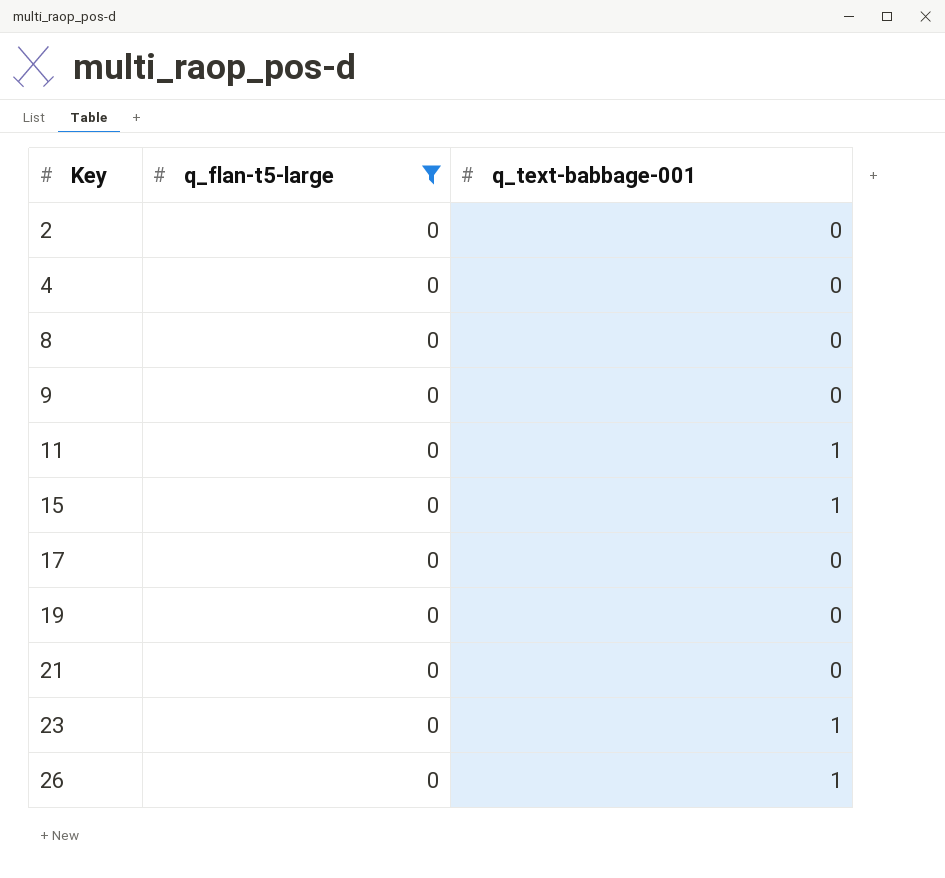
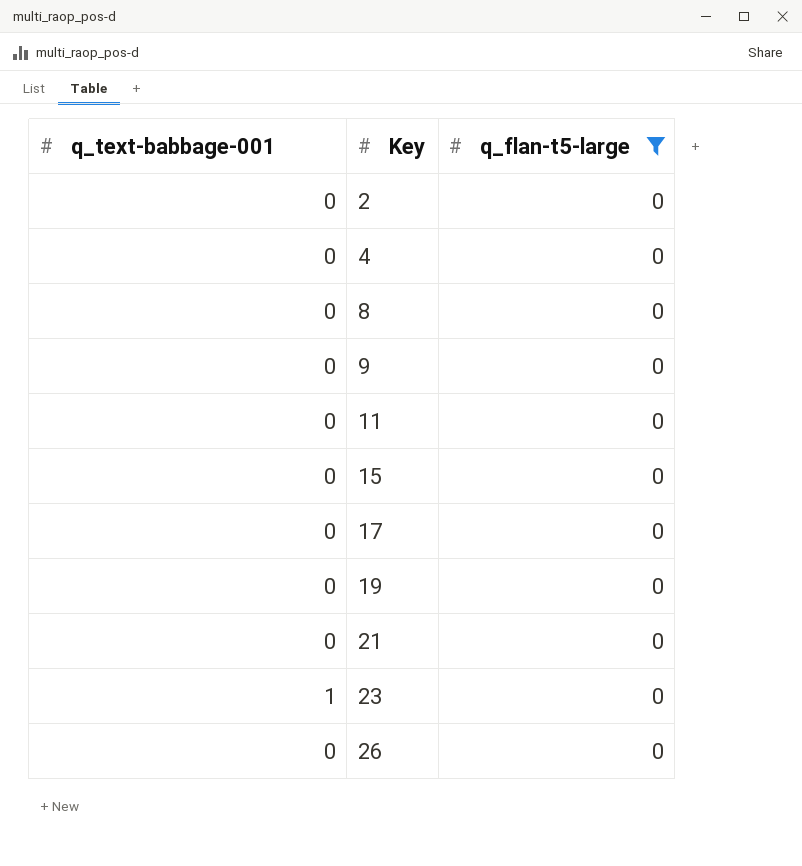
column q_text-babbage-001 | position: 3 -> 1
11 | q_text-babbage-001: 1 -> 0
15 | q_text-babbage-001: 1 -> 0
26 | q_text-babbage-001: 1 -> 0

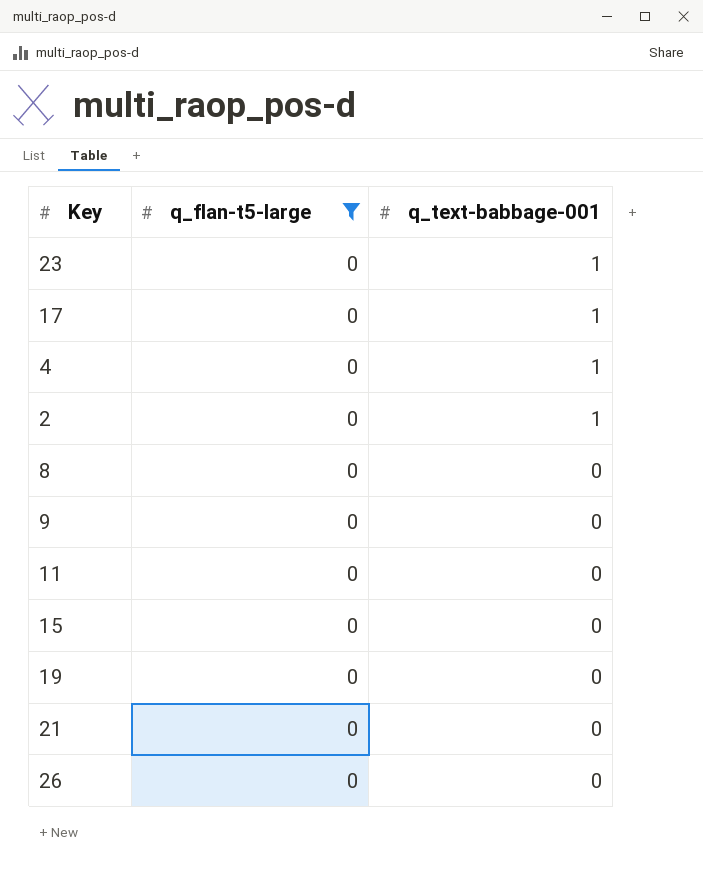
row order: Key ascending -> q_text-babbage-001 descending
column q_text-babbage-001 | position: 1 -> 3
17 | q_text-babbage-001: 0 -> 1
4 | q_text-babbage-001: 0 -> 1
2 | q_text-babbage-001: 0 -> 1

